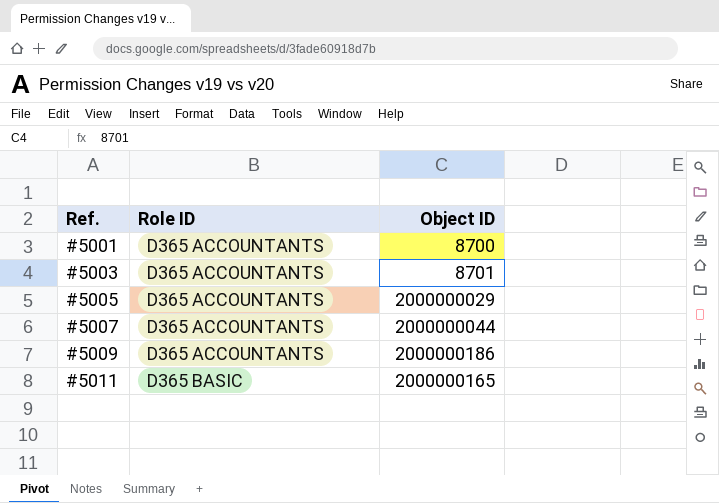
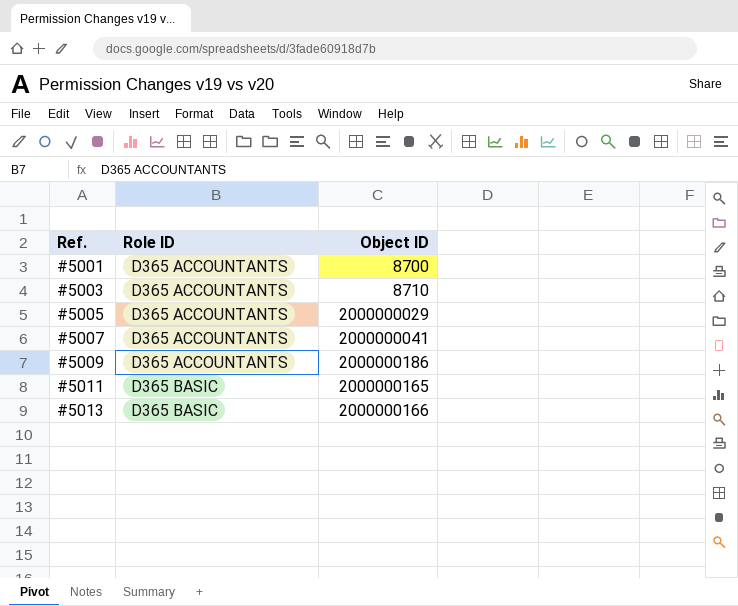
#5003 | Object ID: 8701 -> 8710
#5007 | Object ID: 2000000044 -> 2000000041
row #5013: none -> D365 BASIC | 2000000166

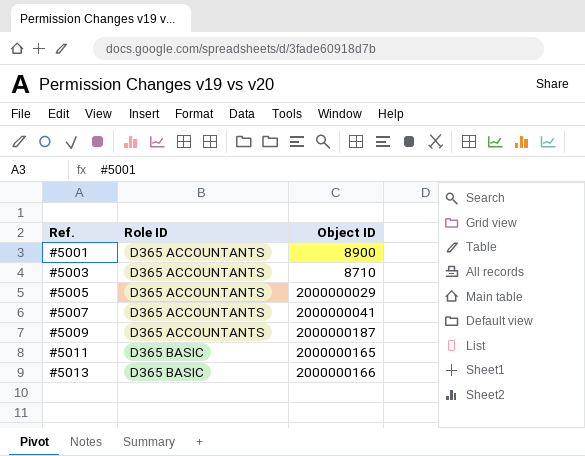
#5001 | Object ID: 8700 -> 8900
#5009 | Object ID: 2000000186 -> 2000000187

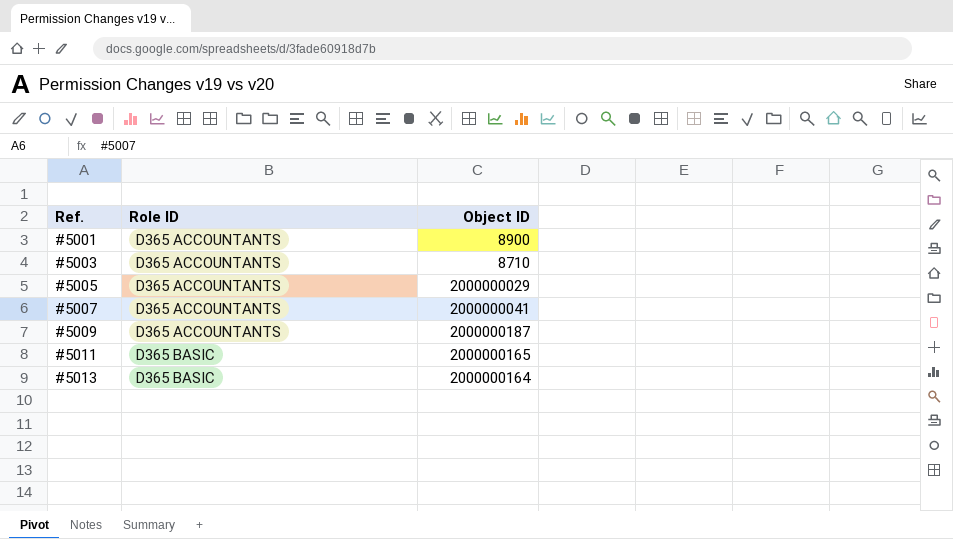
#5013 | Object ID: 2000000166 -> 2000000164

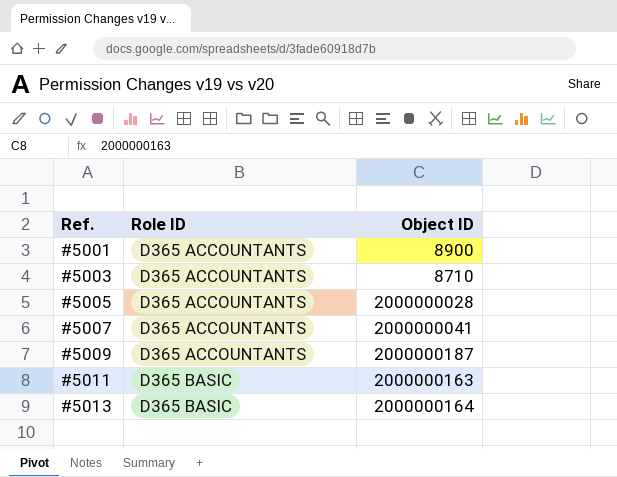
#5005 | Object ID: 2000000029 -> 2000000028
#5011 | Object ID: 2000000165 -> 2000000163

